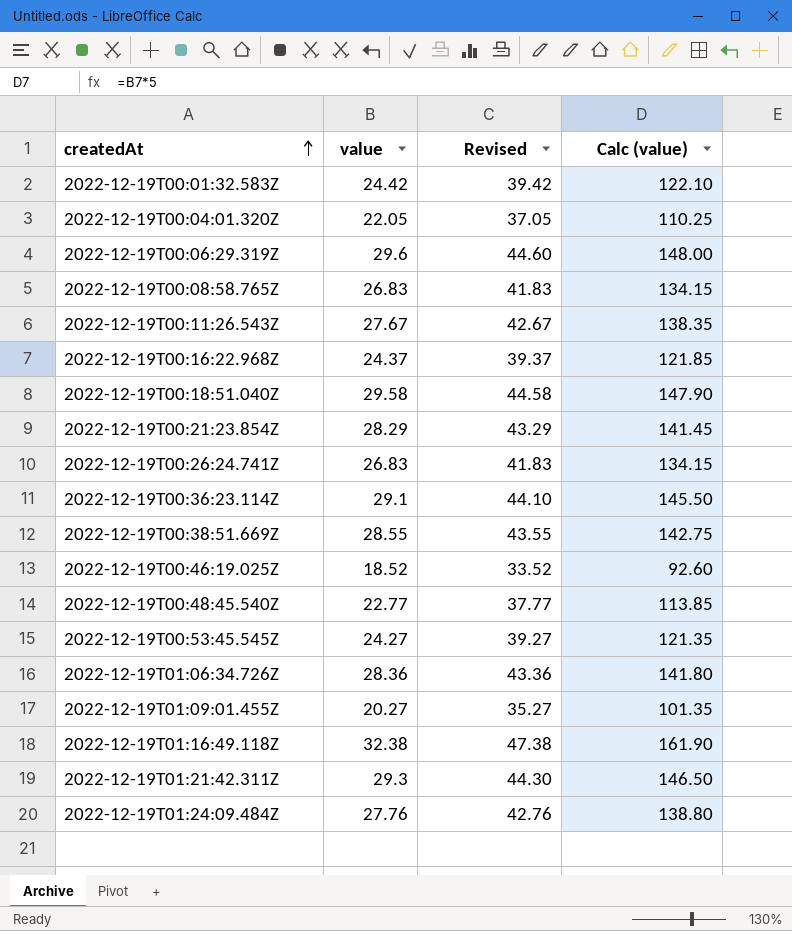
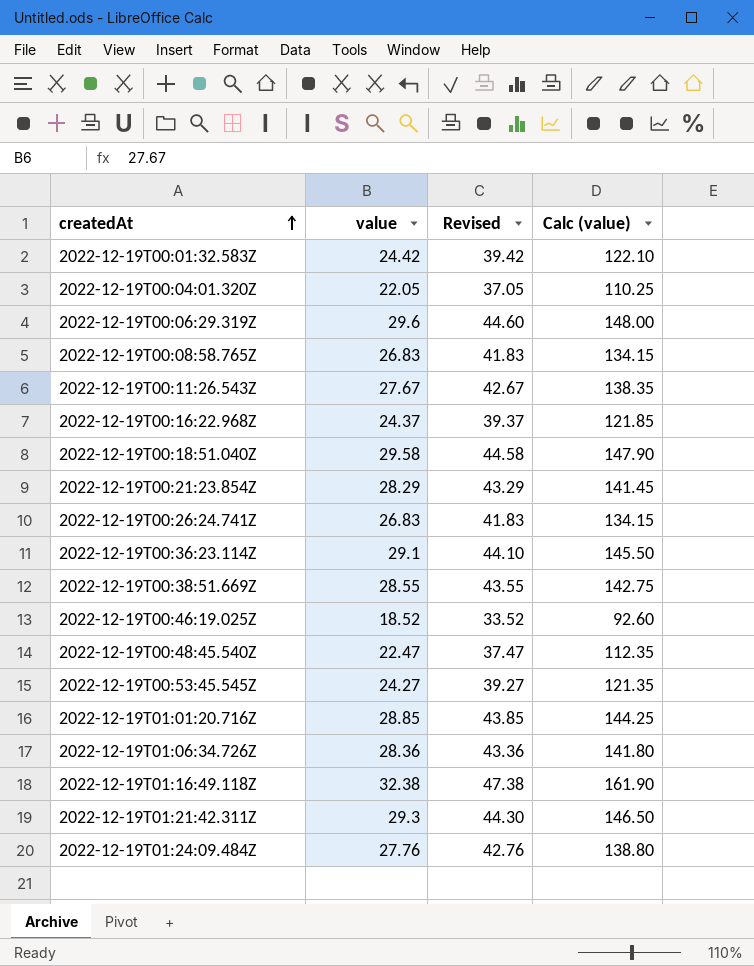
row 2022-12-19T01:09:01.455Z: 20.27 | 35.27 | 101.35 -> none
2022-12-19T00:48:45.540Z | value: 22.77 -> 22.47
2022-12-19T00:48:45.540Z | Revised: 37.77 -> 37.47
2022-12-19T00:48:45.540Z | Calc (value): 113.85 -> 112.35
row 2022-12-19T01:01:20.716Z: none -> 28.85 | 43.85 | 144.25

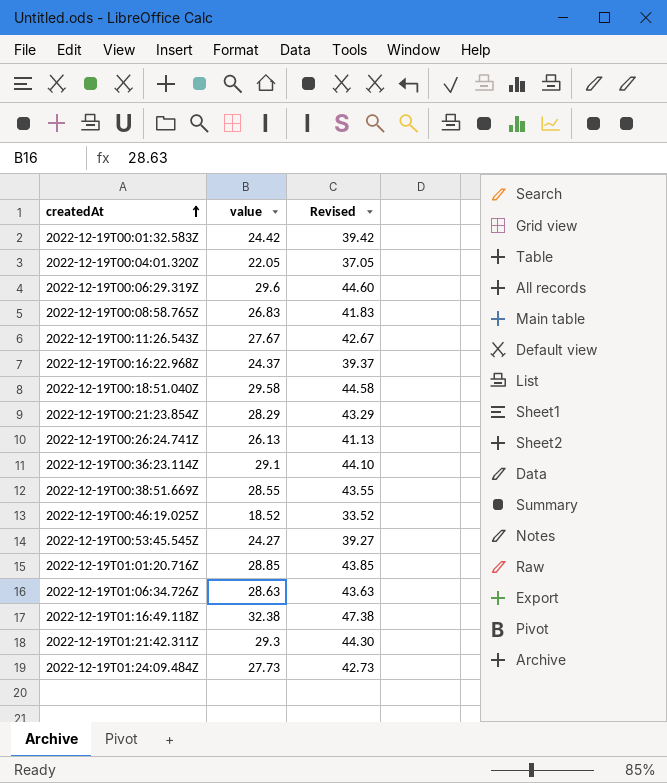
column Calc (value) | formula: [value] * 5 -> none
row 2022-12-19T00:48:45.540Z: 22.47 | 37.47 | 112.35 -> none
2022-12-19T00:26:24.741Z | value: 26.83 -> 26.13
2022-12-19T00:26:24.741Z | Revised: 41.83 -> 41.13
2022-12-19T01:06:34.726Z | value: 28.36 -> 28.63
2022-12-19T01:06:34.726Z | Revised: 43.36 -> 43.63
2022-12-19T01:24:09.484Z | value: 27.76 -> 27.73
2022-12-19T01:24:09.484Z | Revised: 42.76 -> 42.73

